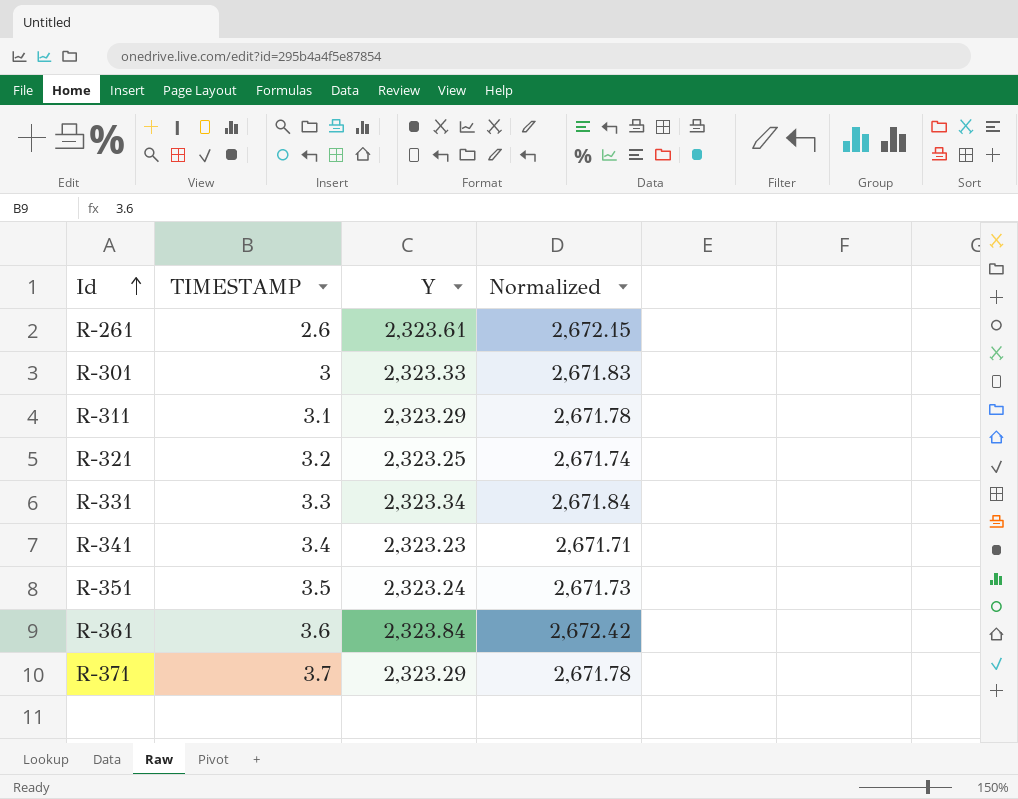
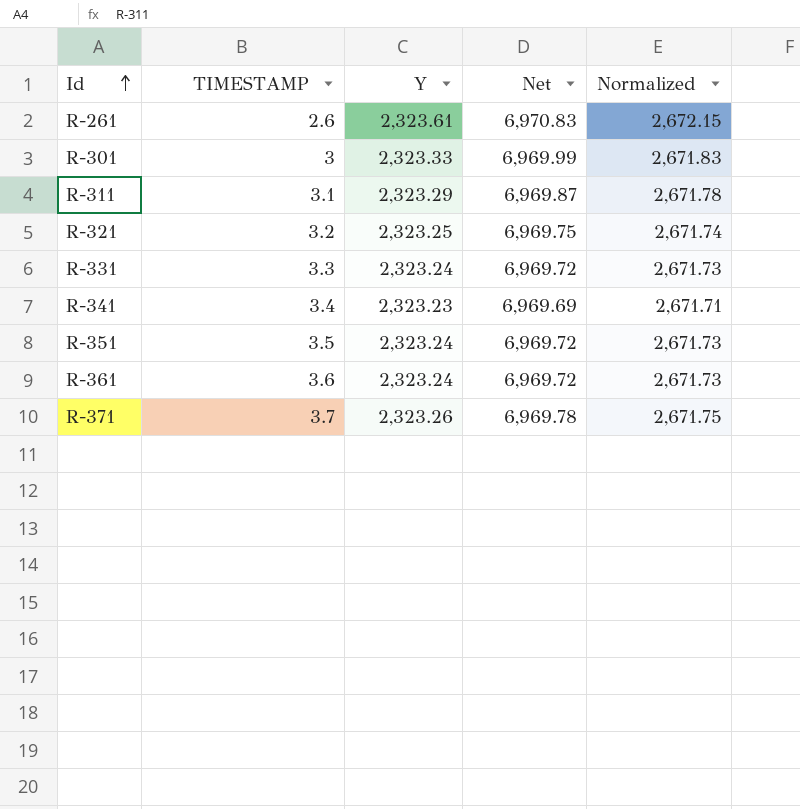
column Net | formula: none -> [Y] * 3
R-331 | Y: 2,323.34 -> 2,323.24
R-331 | Normalized: 2,671.84 -> 2,671.73
R-361 | Y: 2,323.84 -> 2,323.24
R-361 | Normalized: 2,672.42 -> 2,671.73
R-371 | Y: 2,323.29 -> 2,323.26
R-371 | Normalized: 2,671.78 -> 2,671.75

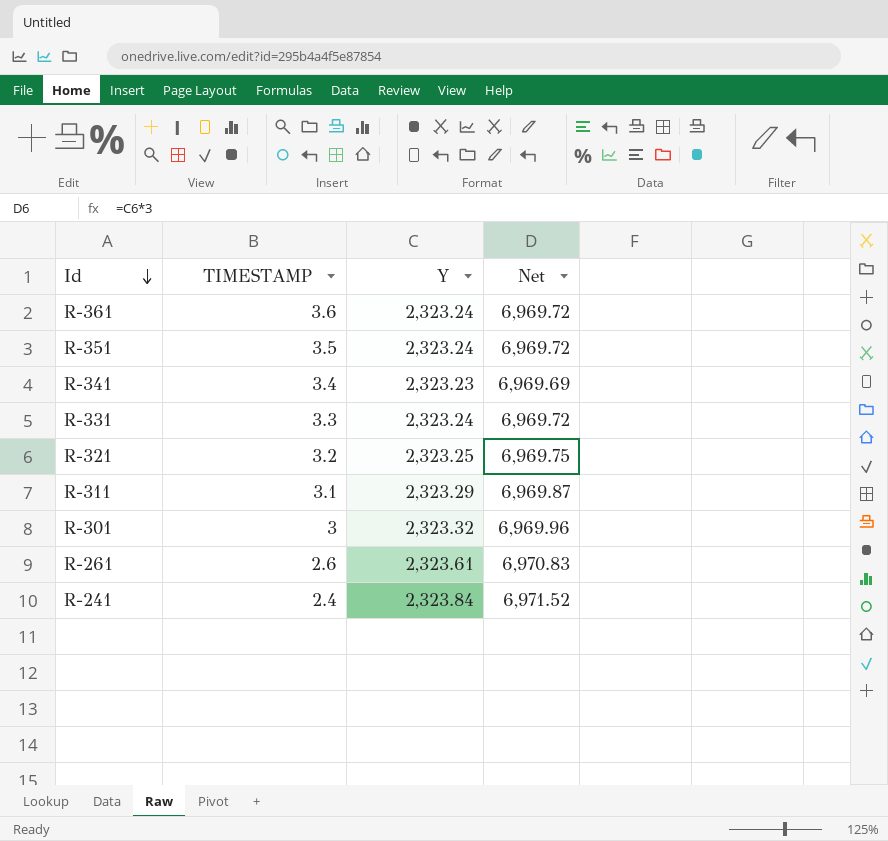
row order: Id ascending -> Id descending
column Normalized | formula: [Y] * 1.15 -> none
row R-371: 3.7 | 2,323.26 | 6,969.78 | 2,671.75 -> none
R-301 | Y: 2,323.33 -> 2,323.32
R-301 | Net: 6,969.99 -> 6,969.96
row R-241: none -> 2.4 | 2,323.84 | 6,971.52

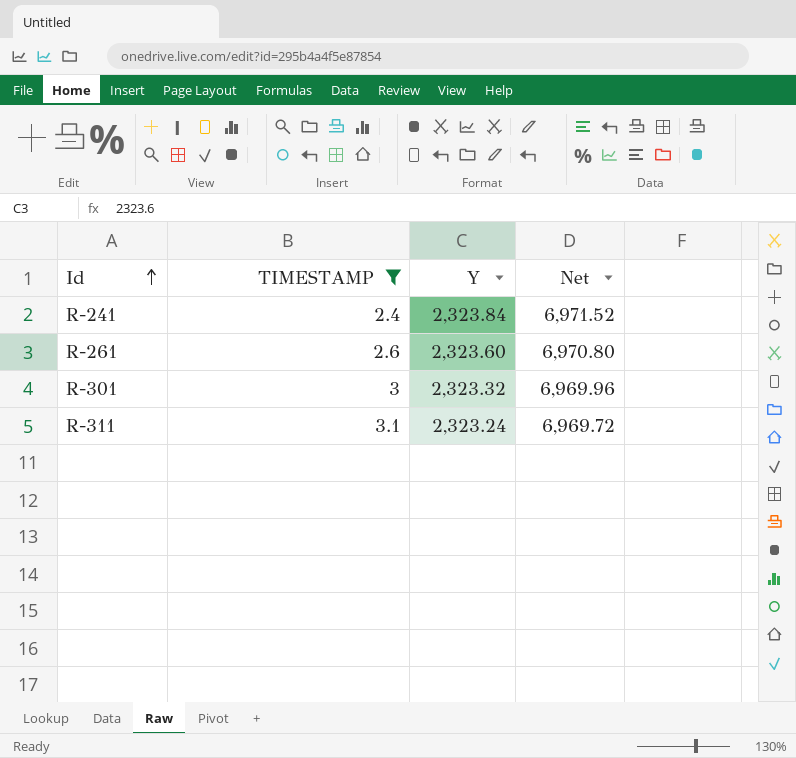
filter: none -> TIMESTAMP <= 3.1
row order: Id descending -> Id ascending
R-261 | Y: 2,323.61 -> 2,323.60
R-261 | Net: 6,970.83 -> 6,970.80
R-311 | Y: 2,323.29 -> 2,323.24
R-311 | Net: 6,969.87 -> 6,969.72

